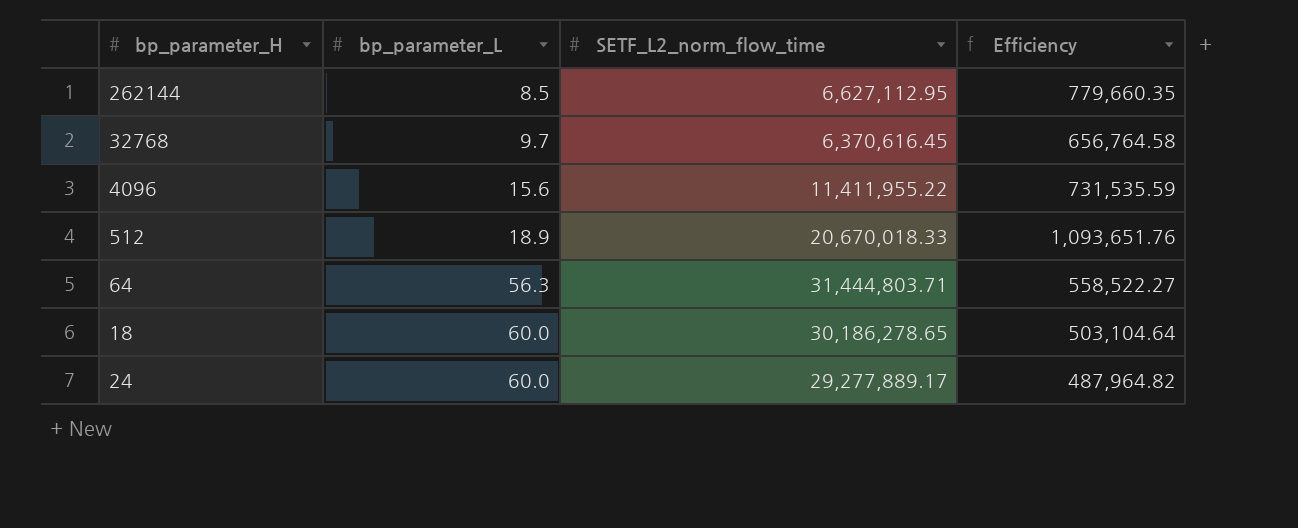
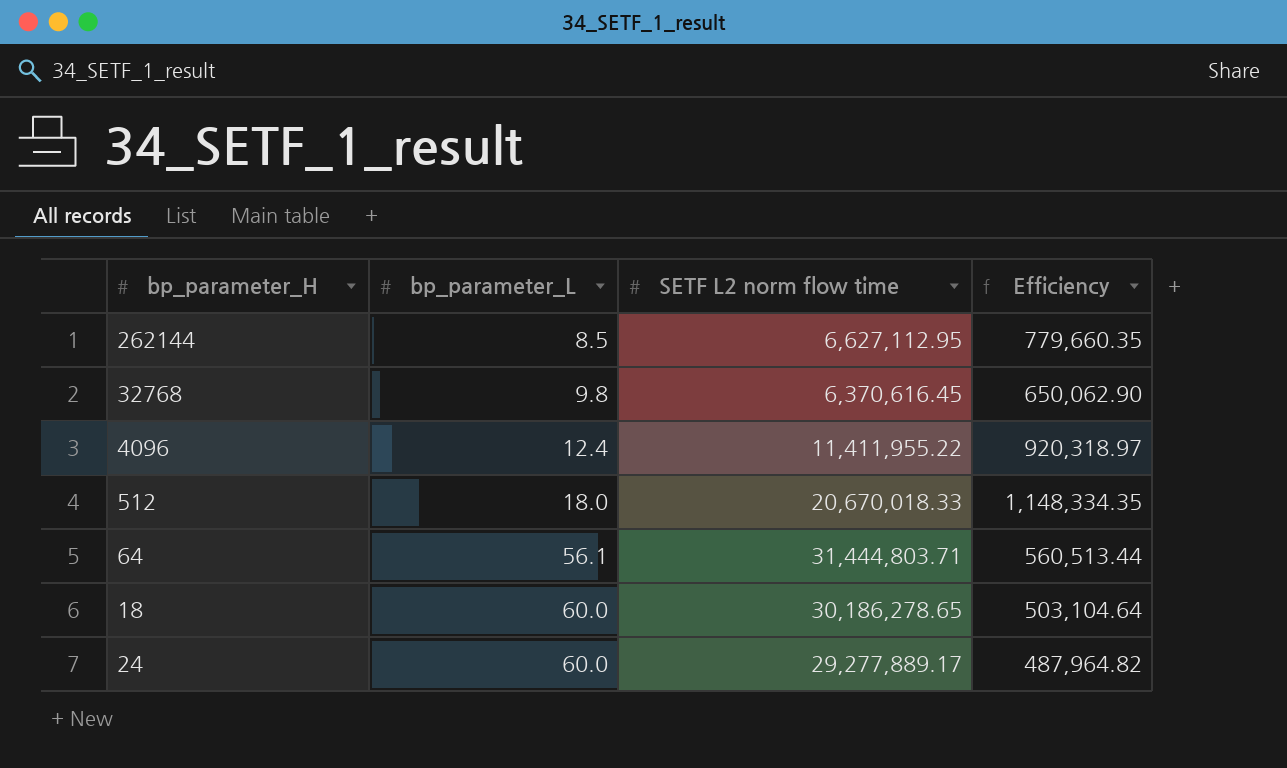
column name: SETF_L2_norm_flow_time -> SETF L2 norm flow time
32768 | bp_parameter_L: 9.7 -> 9.8
32768 | Efficiency: 656,764.58 -> 650,062.90
4096 | bp_parameter_L: 15.6 -> 12.4
4096 | Efficiency: 731,535.59 -> 920,318.97
512 | bp_parameter_L: 18.9 -> 18.0
512 | Efficiency: 1,093,651.76 -> 1,148,334.35
64 | bp_parameter_L: 56.3 -> 56.1
64 | Efficiency: 558,522.27 -> 560,513.44

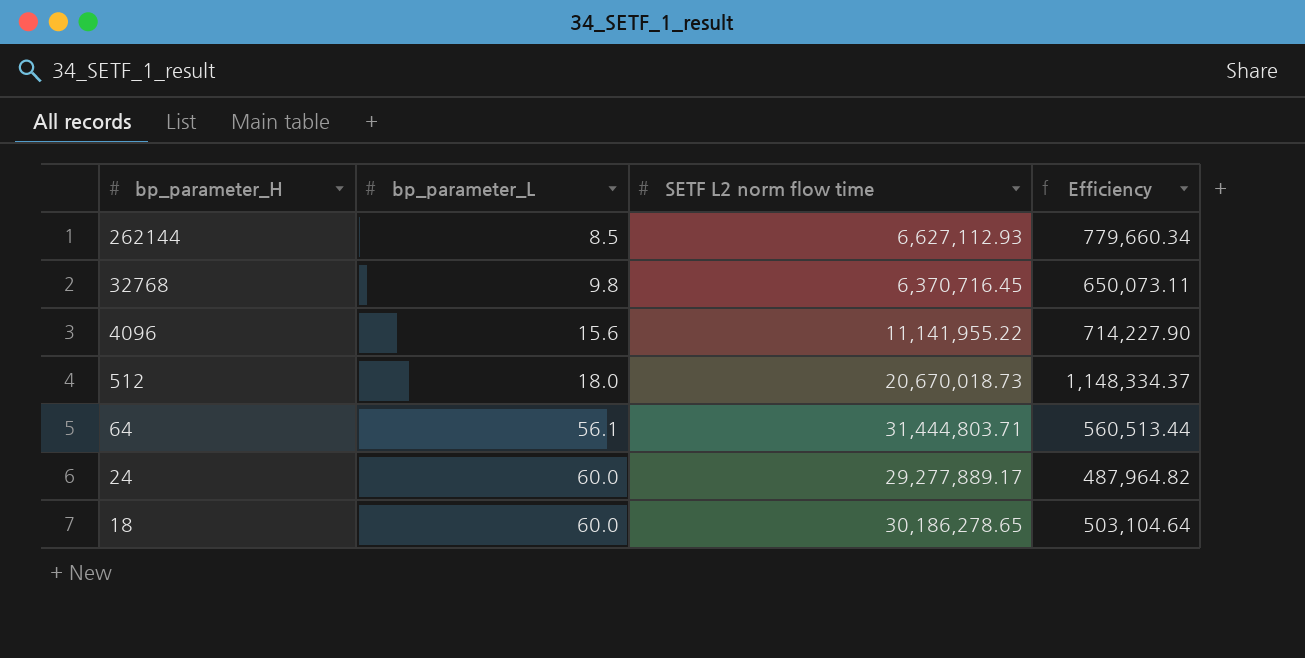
row order: bp_parameter_L ascending -> bp_parameter_H descending
262144 | SETF L2 norm flow time: 6,627,112.95 -> 6,627,112.93
262144 | Efficiency: 779,660.35 -> 779,660.34
32768 | SETF L2 norm flow time: 6,370,616.45 -> 6,370,716.45
32768 | Efficiency: 650,062.90 -> 650,073.11
4096 | bp_parameter_L: 12.4 -> 15.6
4096 | SETF L2 norm flow time: 11,411,955.22 -> 11,141,955.22
4096 | Efficiency: 920,318.97 -> 714,227.90
512 | SETF L2 norm flow time: 20,670,018.33 -> 20,670,018.73
512 | Efficiency: 1,148,334.35 -> 1,148,334.37

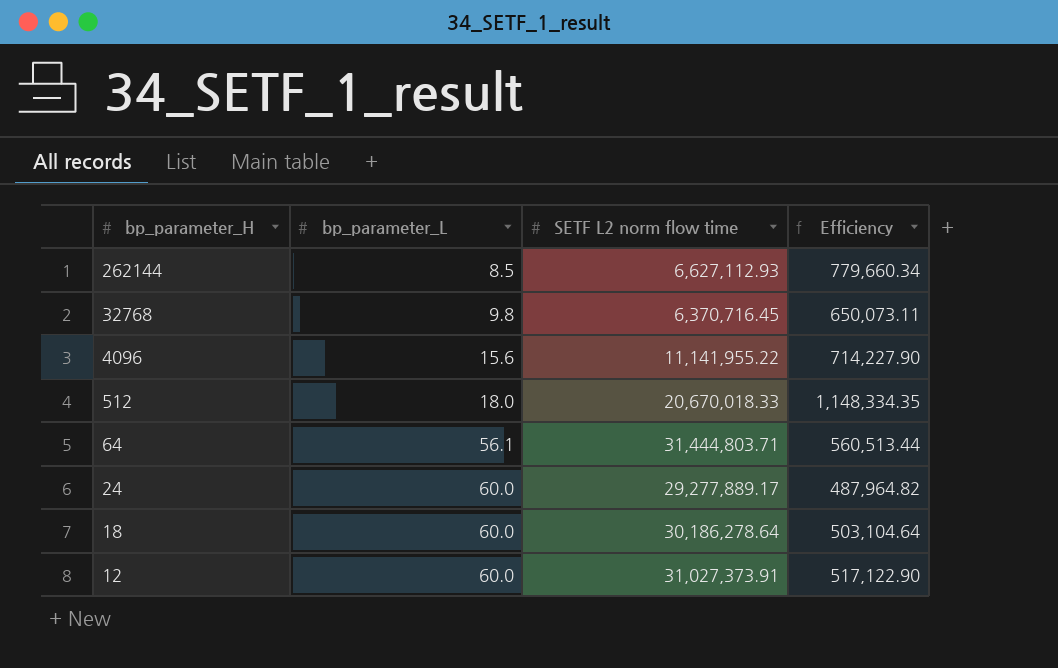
512 | SETF L2 norm flow time: 20,670,018.73 -> 20,670,018.33
512 | Efficiency: 1,148,334.37 -> 1,148,334.35
18 | SETF L2 norm flow time: 30,186,278.65 -> 30,186,278.64
row 12: none -> 60.0 | 31,027,373.91 | 517,122.90

